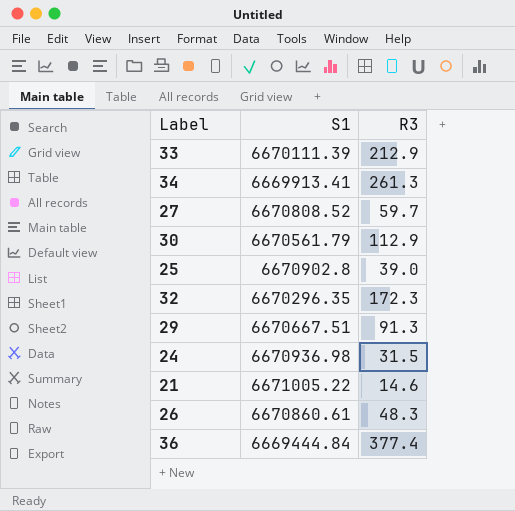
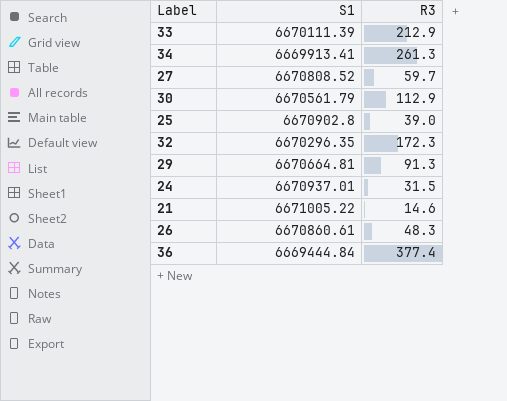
29 | S1: 6670667.51 -> 6670664.81
24 | S1: 6670936.98 -> 6670937.01

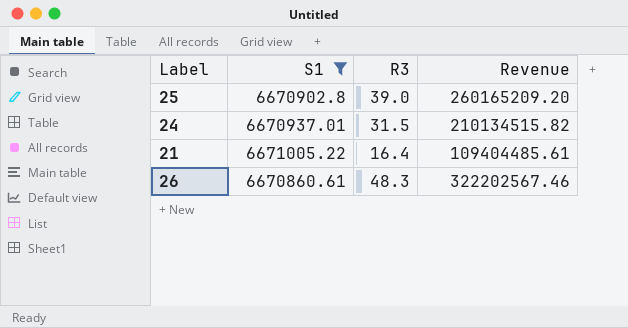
filter: none -> S1 >= 6670860.61
column Revenue | formula: none -> [S1] * [R3]
21 | R3: 14.6 -> 16.4

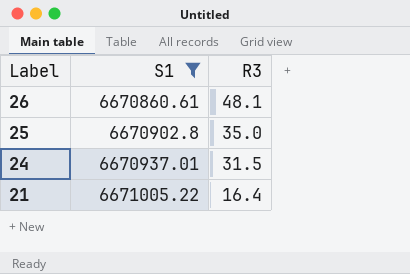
row order: none -> Label descending
column Revenue | formula: [S1] * [R3] -> none
26 | R3: 48.3 -> 48.1
25 | R3: 39.0 -> 35.0

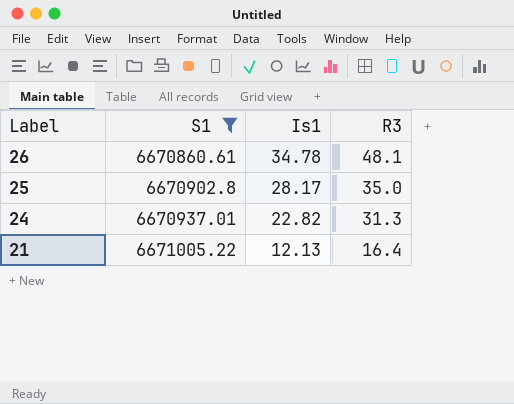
column Is1 | position: none -> 3
24 | R3: 31.5 -> 31.3

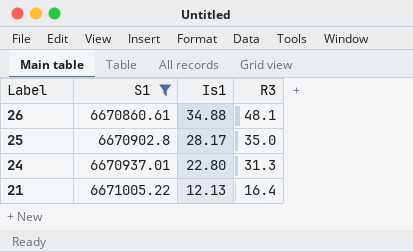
26 | Is1: 34.78 -> 34.88
24 | Is1: 22.82 -> 22.80

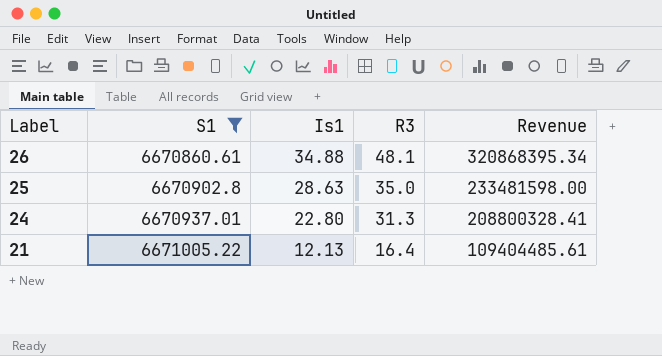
column Revenue | formula: none -> [S1] * [R3]
25 | Is1: 28.17 -> 28.63

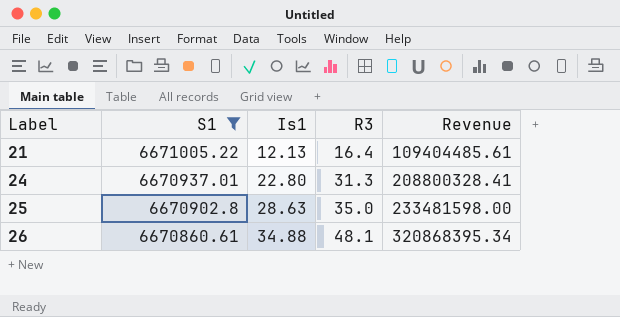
row order: Label descending -> Label ascending

